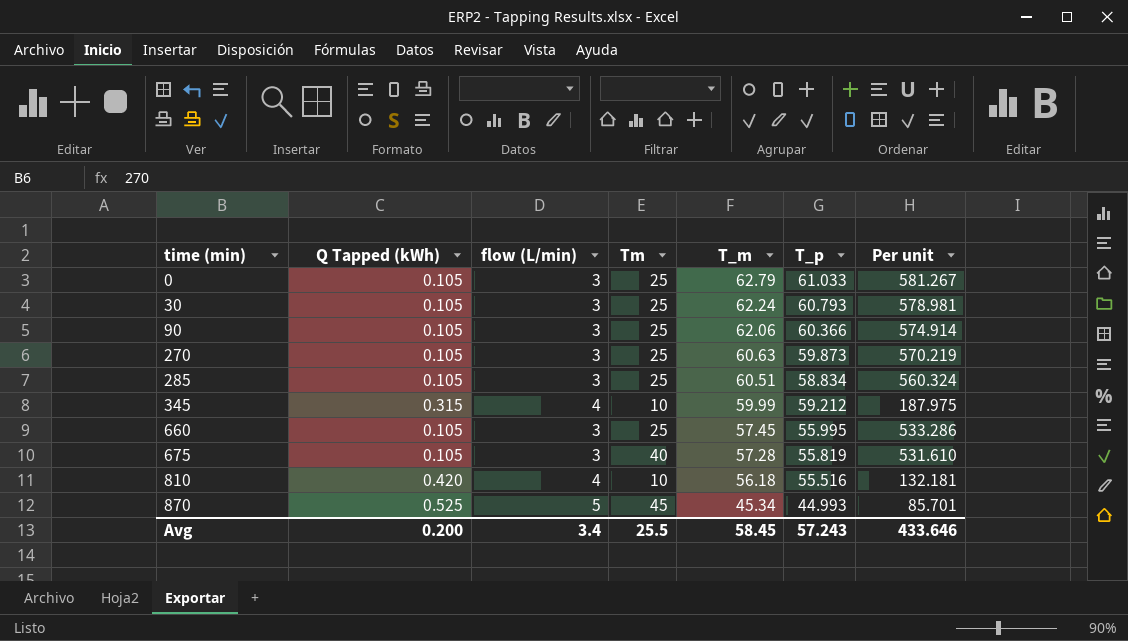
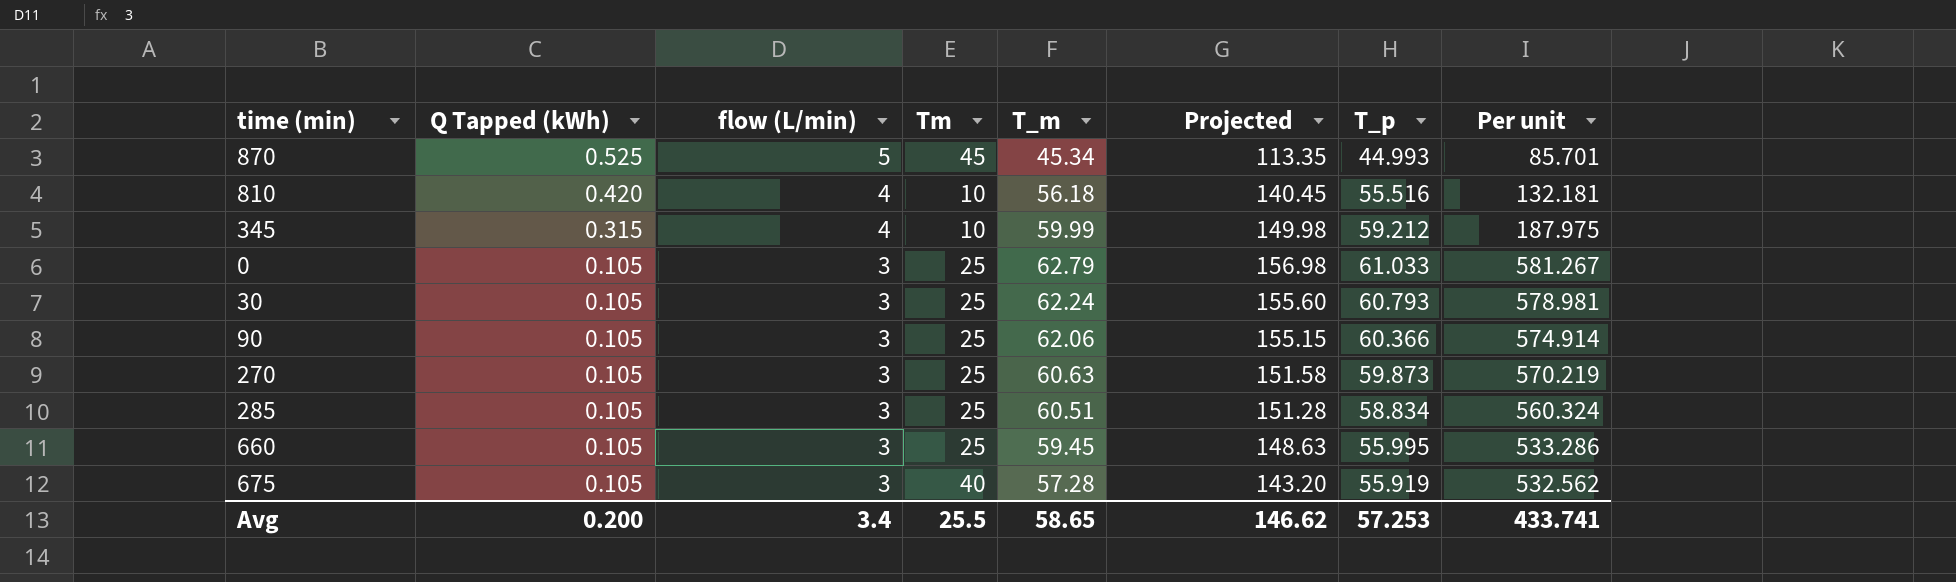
row order: time (min) ascending -> Q Tapped (kWh) descending
column Projected | formula: none -> [T_m] * 2.5
660 | T_m: 57.45 -> 59.45
675 | T_p: 55.819 -> 55.919
675 | Per unit: 531.610 -> 532.562
Avg | T_m: 58.45 -> 58.65
Avg | T_p: 57.243 -> 57.253
Avg | Per unit: 433.646 -> 433.741

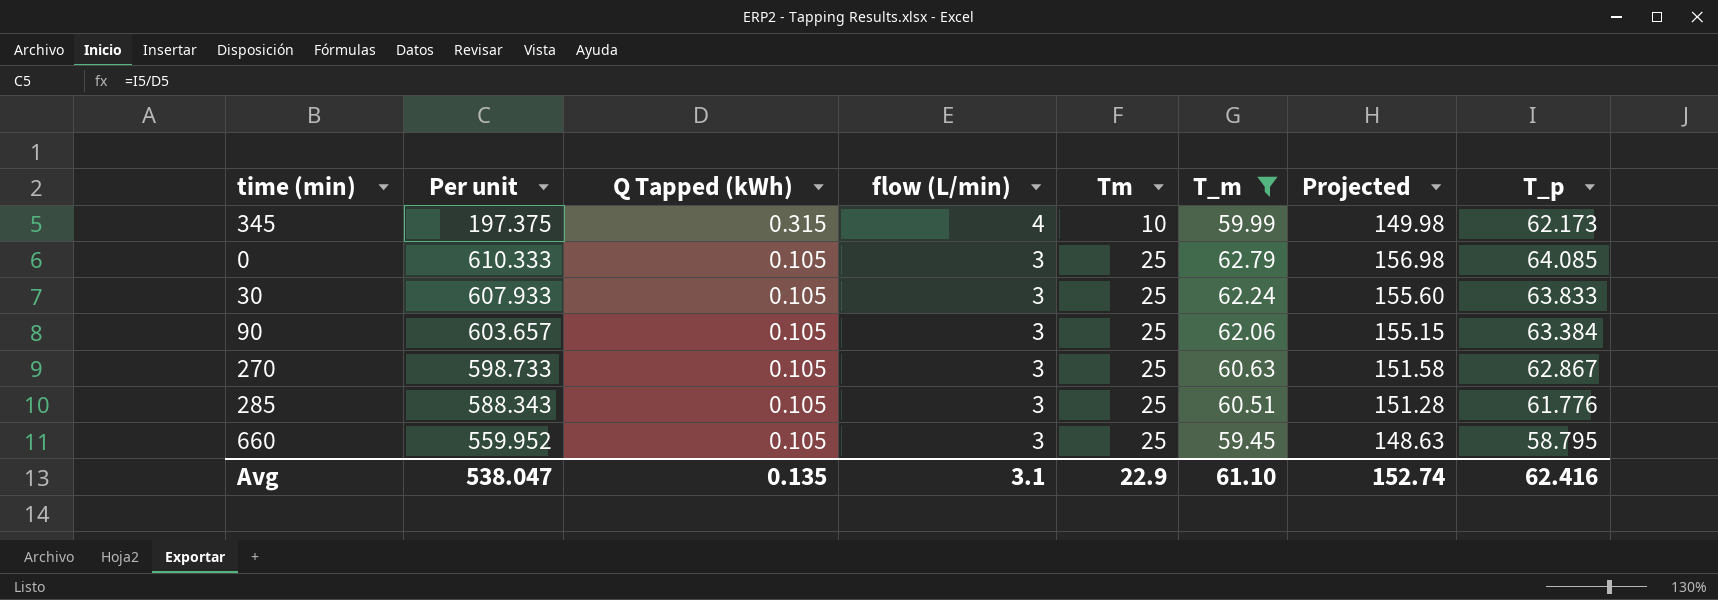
filter: none -> T_m >= 59.45
column Per unit | position: 8 -> 2
345 | Per unit: 187.975 -> 197.375
345 | T_p: 59.212 -> 62.173
0 | Per unit: 581.267 -> 610.333
0 | T_p: 61.033 -> 64.085
30 | Per unit: 578.981 -> 607.933
30 | T_p: 60.793 -> 63.833
90 | Per unit: 574.914 -> 603.657
90 | T_p: 60.366 -> 63.384
270 | Per unit: 570.219 -> 598.733
270 | T_p: 59.873 -> 62.867
285 | Per unit: 560.324 -> 588.343
285 | T_p: 58.834 -> 61.776
660 | Per unit: 533.286 -> 559.952
660 | T_p: 55.995 -> 58.795
Avg | Per unit: 433.741 -> 538.047
Avg | Q Tapped (kWh): 0.200 -> 0.135
Avg | flow (L/min): 3.4 -> 3.1
Avg | Tm: 25.5 -> 22.9
Avg | T_m: 58.65 -> 61.10
Avg | Projected: 146.62 -> 152.74
Avg | T_p: 57.253 -> 62.416

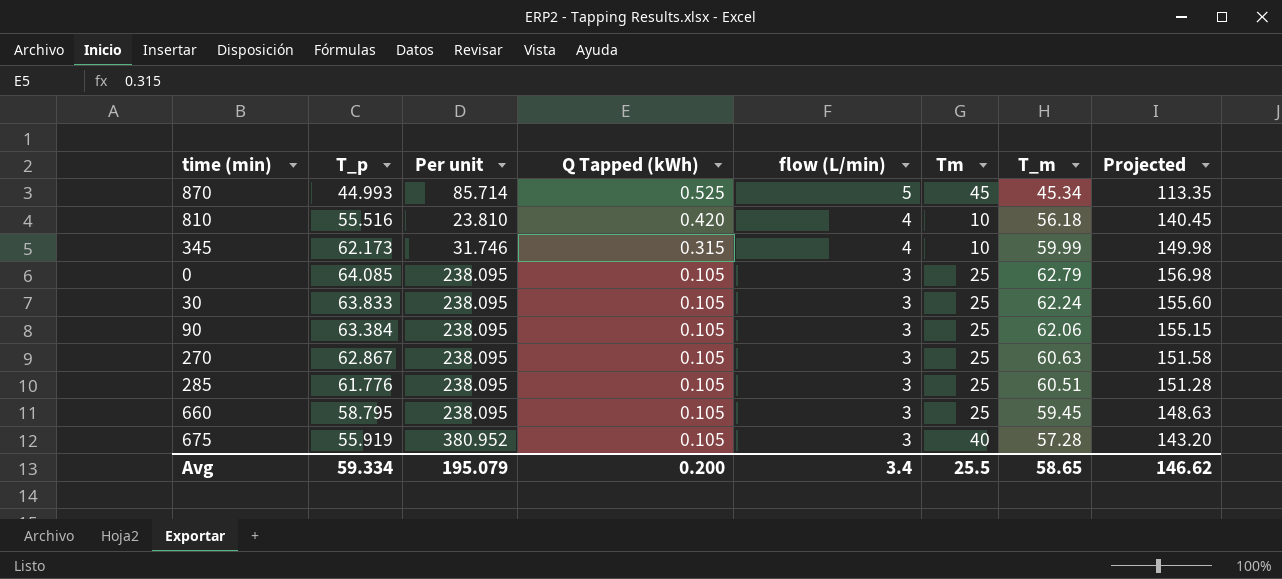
filter: T_m >= 59.45 -> none
column T_p | position: 8 -> 2
column Per unit | formula: [T_p] / [Q Tapped (kWh)] -> [Tm] / [Q Tapped (kWh)]
Avg | T_p: 62.416 -> 59.334
Avg | Per unit: 538.047 -> 195.079
Avg | Q Tapped (kWh): 0.135 -> 0.200
Avg | flow (L/min): 3.1 -> 3.4
Avg | Tm: 22.9 -> 25.5
Avg | T_m: 61.10 -> 58.65
Avg | Projected: 152.74 -> 146.62

